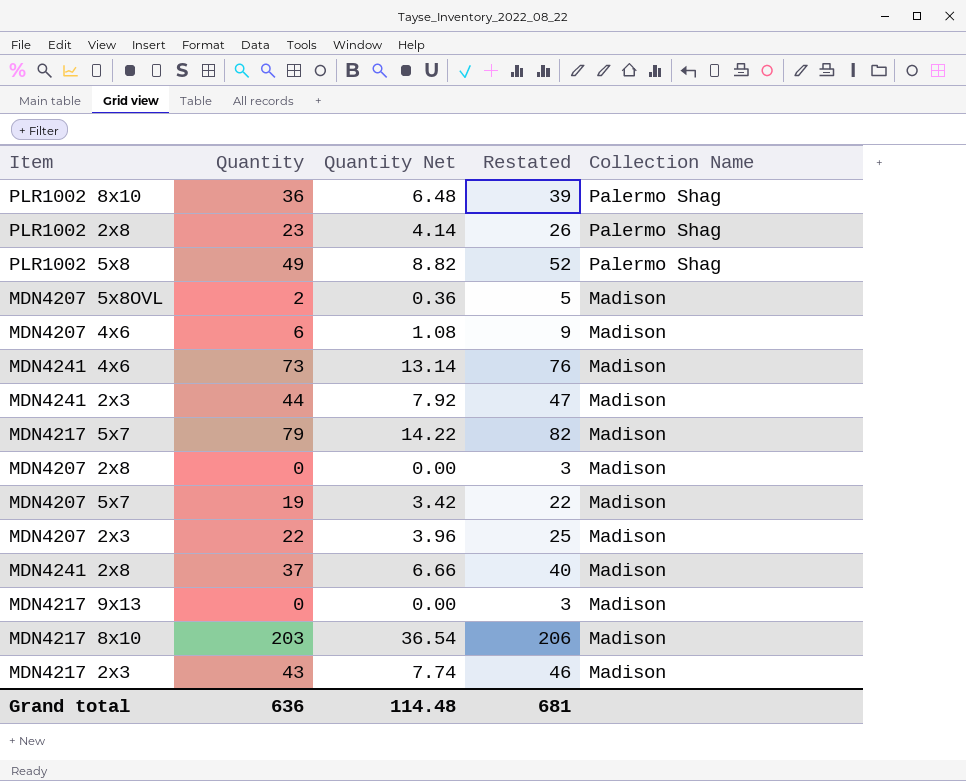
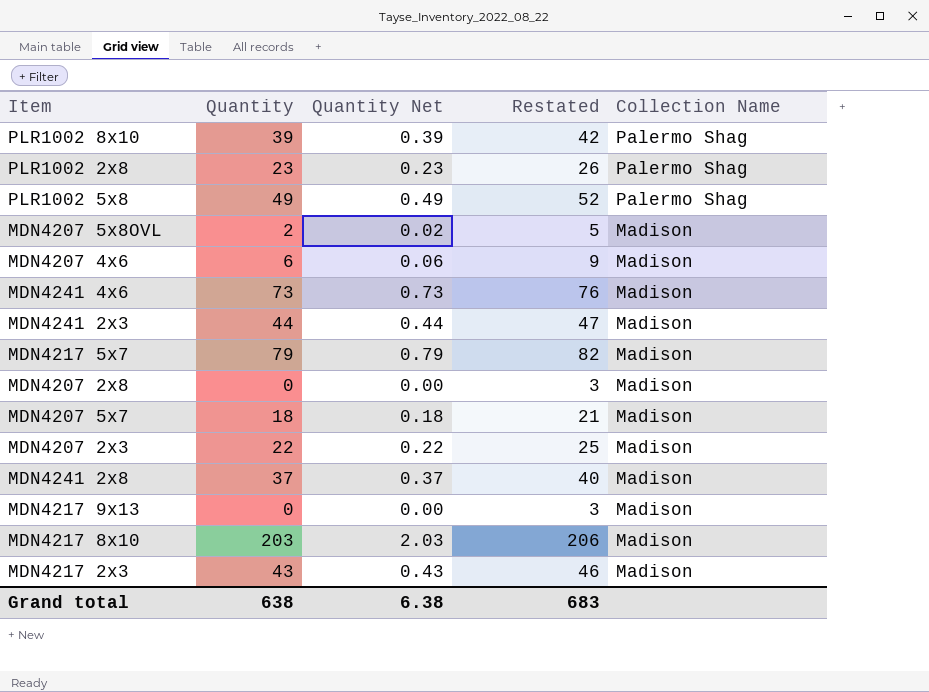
column Quantity Net | formula: [Quantity] * 0.18 -> [Quantity] * 0.01
PLR1002 8x10 | Quantity: 36 -> 39
PLR1002 8x10 | Restated: 39 -> 42
MDN4207 5x7 | Quantity: 19 -> 18
MDN4207 5x7 | Restated: 22 -> 21
Grand total | Quantity: 636 -> 638
Grand total | Quantity Net: 114.48 -> 6.38
Grand total | Restated: 681 -> 683

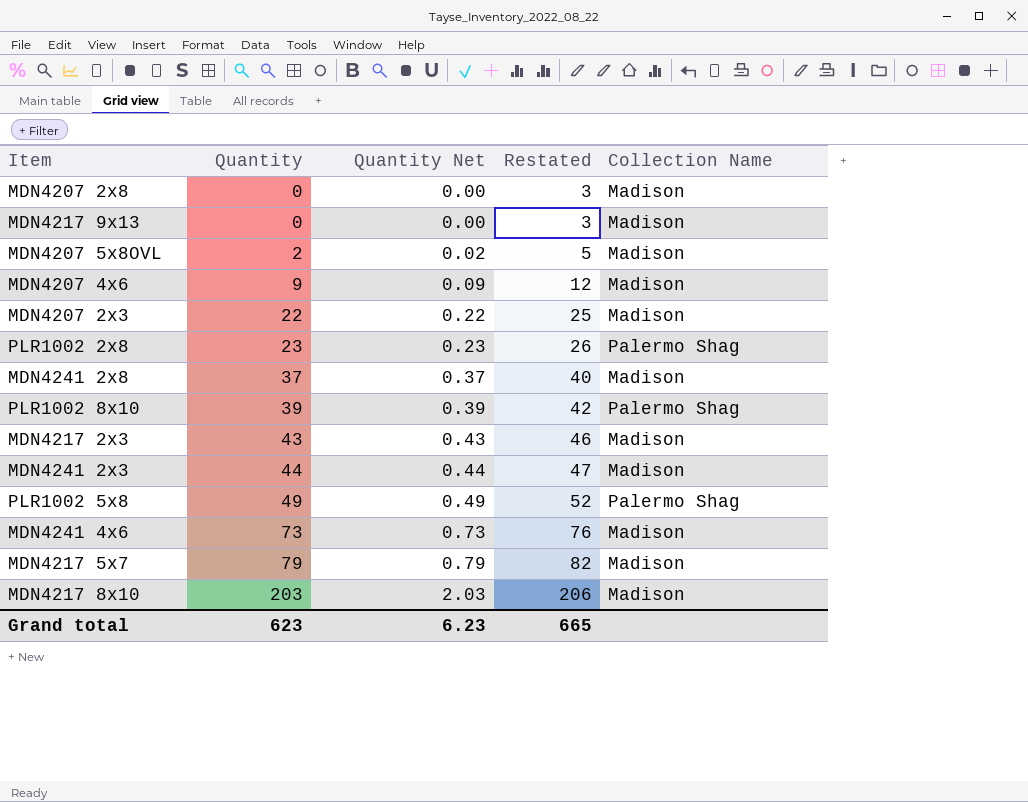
row order: Collection Name descending -> Quantity ascending
row MDN4207 5x7: 18 | 0.18 | 21 | Madison -> none
MDN4207 4x6 | Quantity: 6 -> 9
MDN4207 4x6 | Quantity Net: 0.06 -> 0.09
MDN4207 4x6 | Restated: 9 -> 12
Grand total | Quantity: 638 -> 623
Grand total | Quantity Net: 6.38 -> 6.23
Grand total | Restated: 683 -> 665

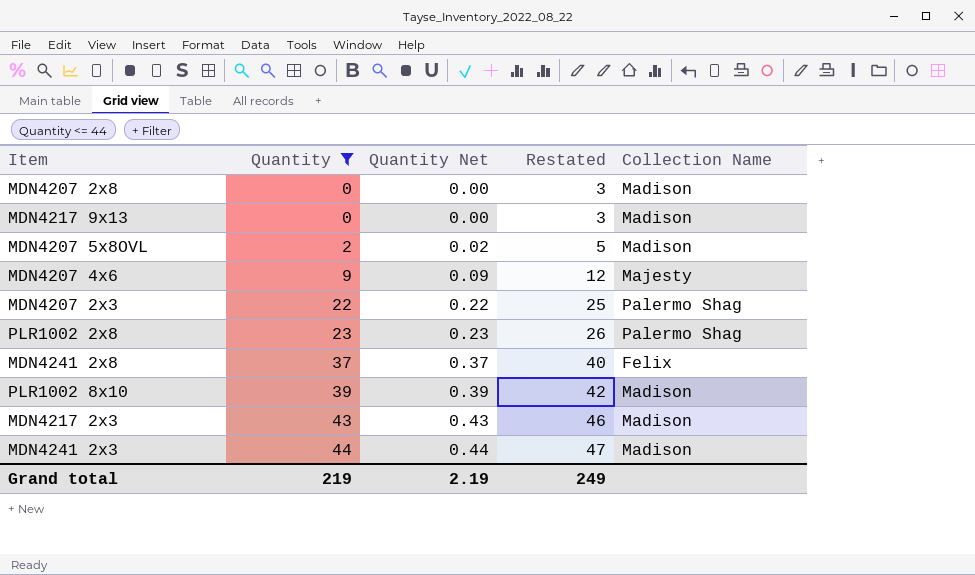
filter: none -> Quantity <= 44
MDN4207 4x6 | Collection Name: Madison -> Majesty
MDN4207 2x3 | Collection Name: Madison -> Palermo Shag
MDN4241 2x8 | Collection Name: Madison -> Felix
PLR1002 8x10 | Collection Name: Palermo Shag -> Madison
Grand total | Quantity: 623 -> 219
Grand total | Quantity Net: 6.23 -> 2.19
Grand total | Restated: 665 -> 249

